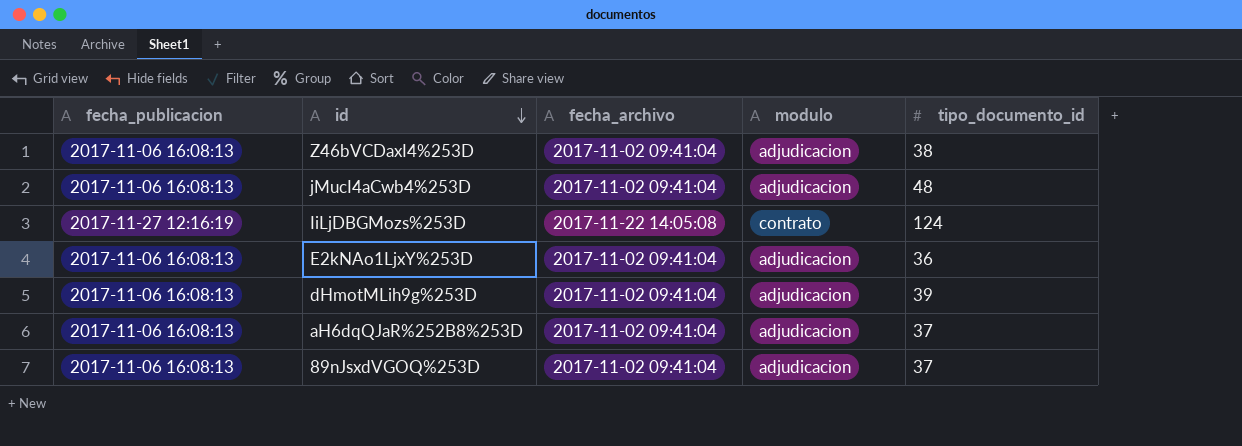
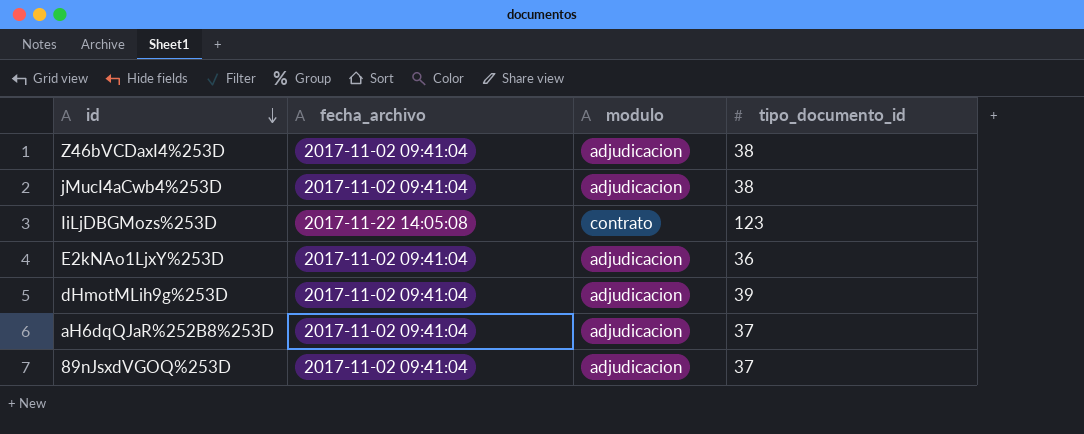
column fecha_publicacion | position: 1 -> none
jMucI4aCwb4%253D | tipo_documento_id: 48 -> 38
IiLjDBGMozs%253D | tipo_documento_id: 124 -> 123

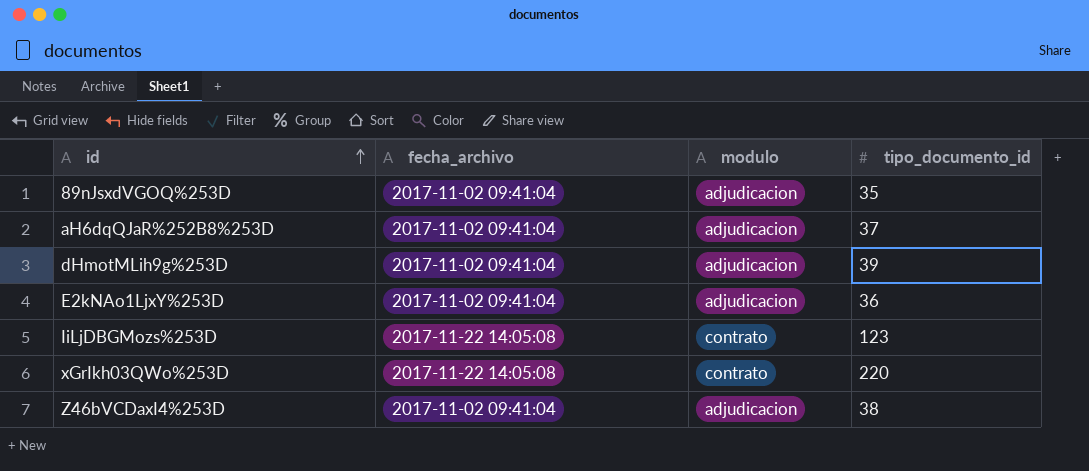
row order: id descending -> id ascending
row jMucI4aCwb4%253D: 2017-11-02 09:41:04 | adjudicacion | 38 -> none
89nJsxdVGOQ%253D | tipo_documento_id: 37 -> 35
row xGrIkh03QWo%253D: none -> 2017-11-22 14:05:08 | contrato | 220

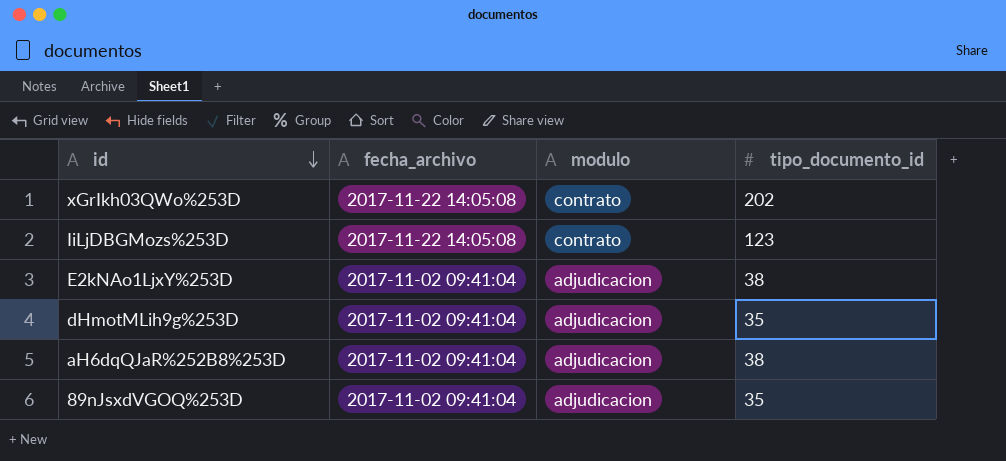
row order: id ascending -> id descending
row Z46bVCDaxI4%253D: 2017-11-02 09:41:04 | adjudicacion | 38 -> none
xGrIkh03QWo%253D | tipo_documento_id: 220 -> 202
E2kNAo1LjxY%253D | tipo_documento_id: 36 -> 38
dHmotMLih9g%253D | tipo_documento_id: 39 -> 35
aH6dqQJaR%252B8%253D | tipo_documento_id: 37 -> 38

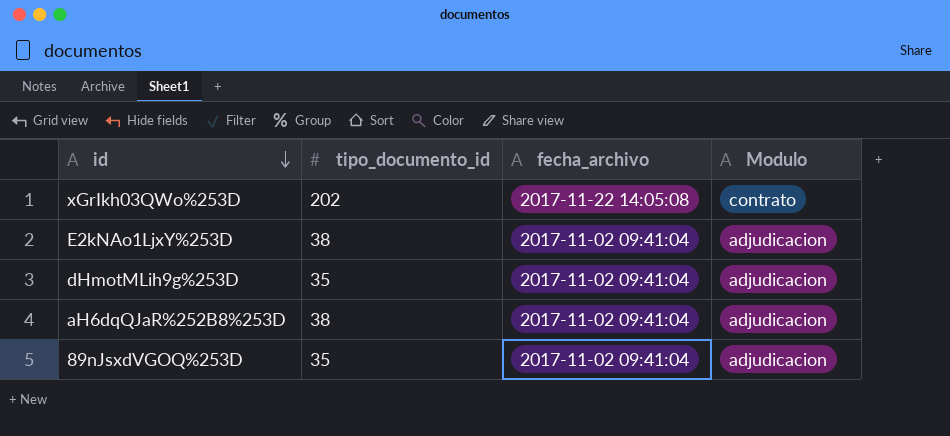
column tipo_documento_id | position: 4 -> 2
column name: modulo -> Modulo
row IiLjDBGMozs%253D: 2017-11-22 14:05:08 | contrato | 123 -> none

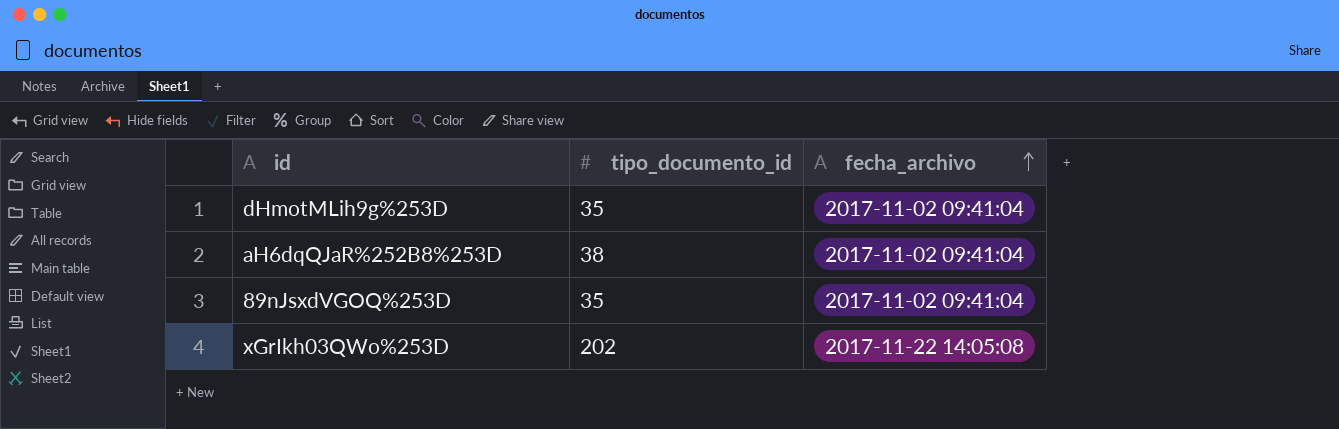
row order: id descending -> fecha_archivo ascending
column Modulo | position: 4 -> none
row E2kNAo1LjxY%253D: 38 | 2017-11-02 09:41:04 | adjudicacion -> none

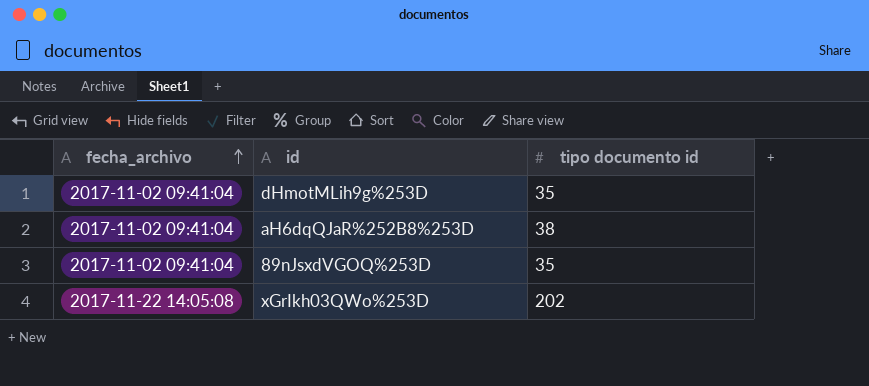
column fecha_archivo | position: 3 -> 1
column name: tipo_documento_id -> tipo documento id

